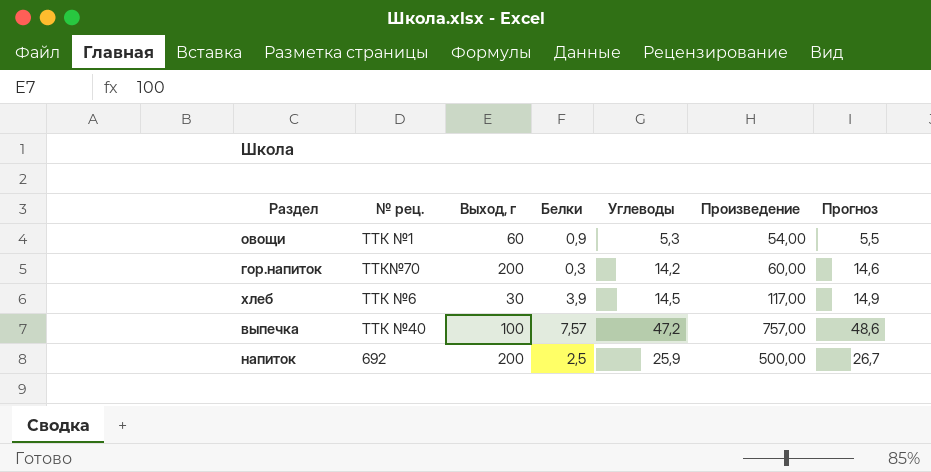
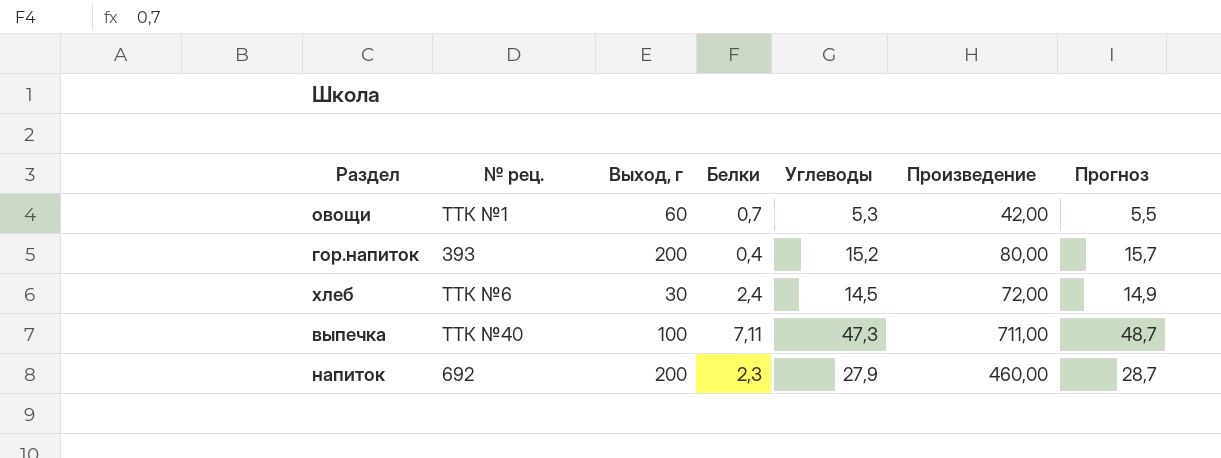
овощи | Белки: 0,9 -> 0,7
овощи | Произведение: 54,00 -> 42,00
гор.напиток | № рец.: ТТК№70 -> 393
гор.напиток | Белки: 0,3 -> 0,4
гор.напиток | Углеводы: 14,2 -> 15,2
гор.напиток | Произведение: 60,00 -> 80,00
гор.напиток | Прогноз: 14,6 -> 15,7
хлеб | Белки: 3,9 -> 2,4
хлеб | Произведение: 117,00 -> 72,00
выпечка | Белки: 7,57 -> 7,11
выпечка | Углеводы: 47,2 -> 47,3
выпечка | Произведение: 757,00 -> 711,00
выпечка | Прогноз: 48,6 -> 48,7
напиток | Белки: 2,5 -> 2,3
напиток | Углеводы: 25,9 -> 27,9
напиток | Произведение: 500,00 -> 460,00
напиток | Прогноз: 26,7 -> 28,7

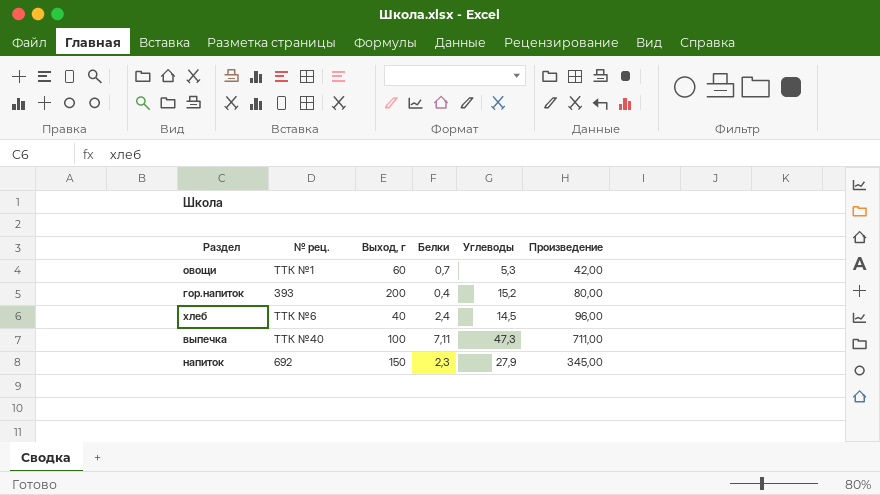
column Прогноз | formula: [Углеводы] * 1,03 -> none
хлеб | Выход, г: 30 -> 40
хлеб | Произведение: 72,00 -> 96,00
напиток | Выход, г: 200 -> 150
напиток | Произведение: 460,00 -> 345,00

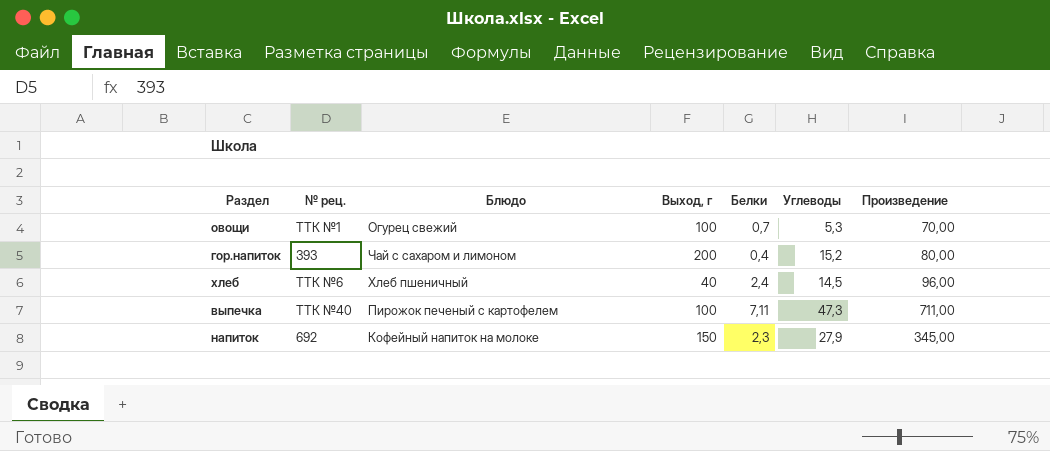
column Блюдо | position: none -> 3
овощи | Выход, г: 60 -> 100
овощи | Произведение: 42,00 -> 70,00

